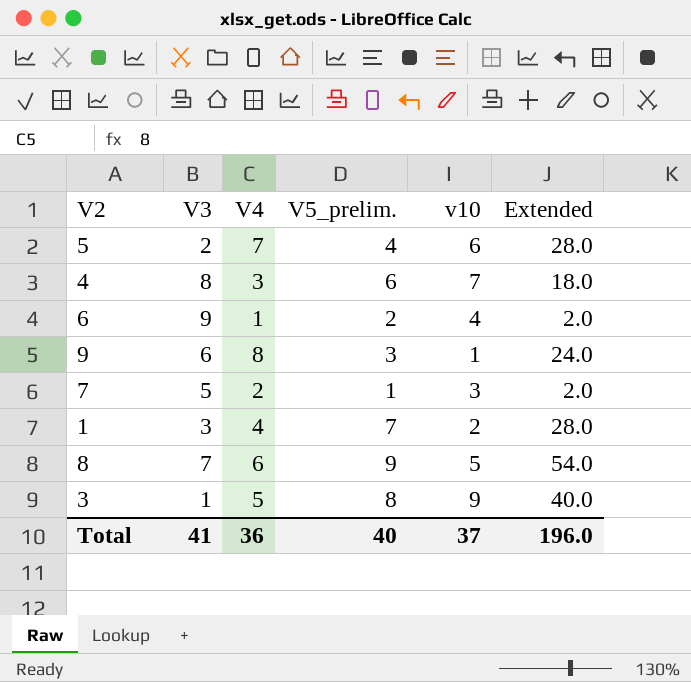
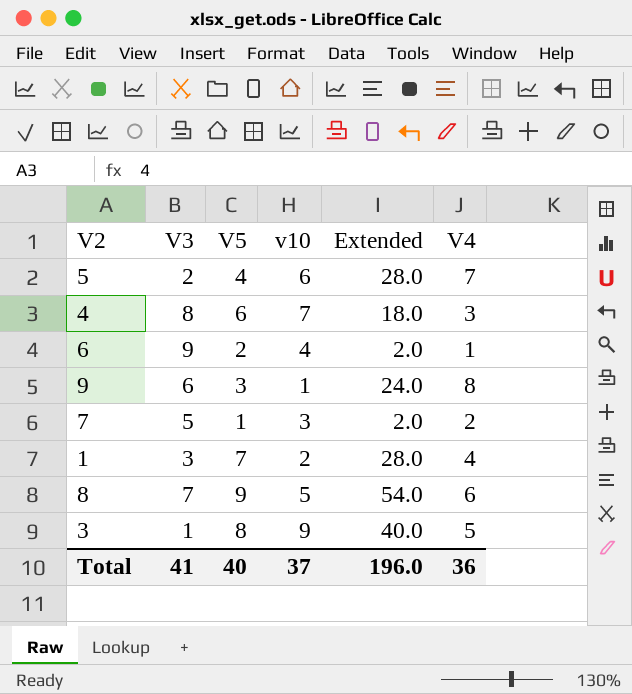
column name: V5_prelim. -> V5
column V4 | position: 3 -> 6

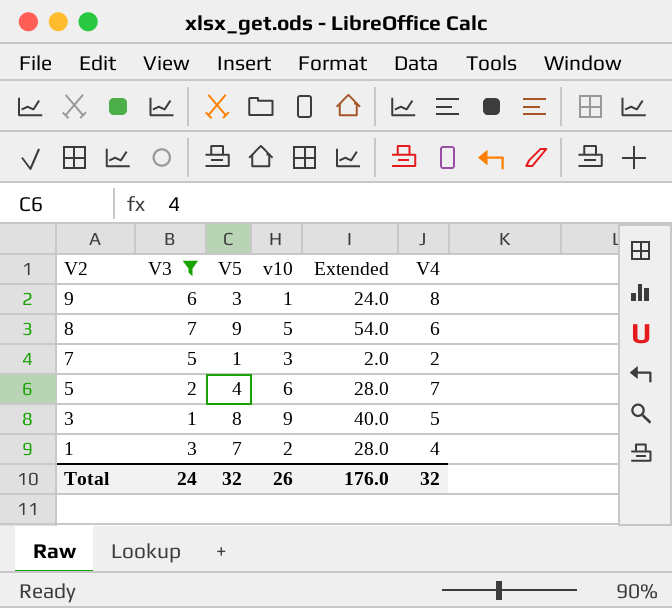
filter: none -> V3 <= 7
row order: none -> V2 descending
Total | V3: 41 -> 24
Total | V5: 40 -> 32
Total | v10: 37 -> 26
Total | Extended: 196.0 -> 176.0
Total | V4: 36 -> 32

